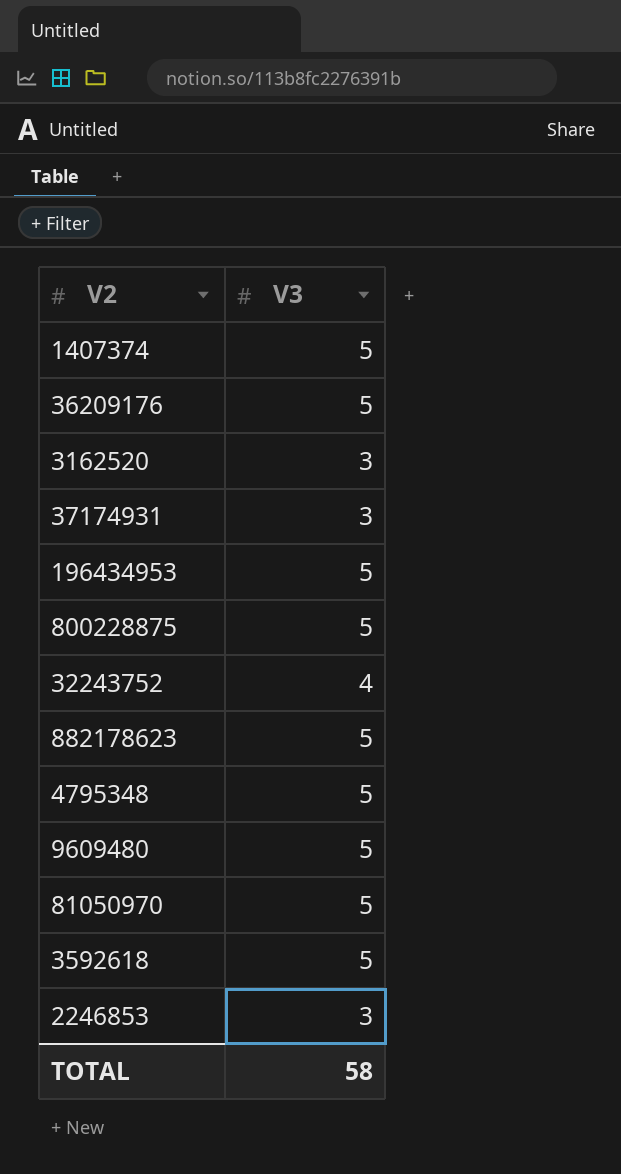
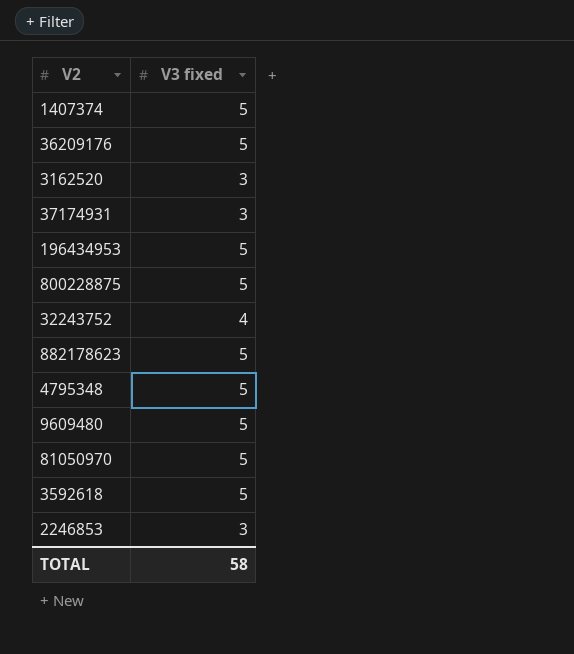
column name: V3 -> V3 fixed

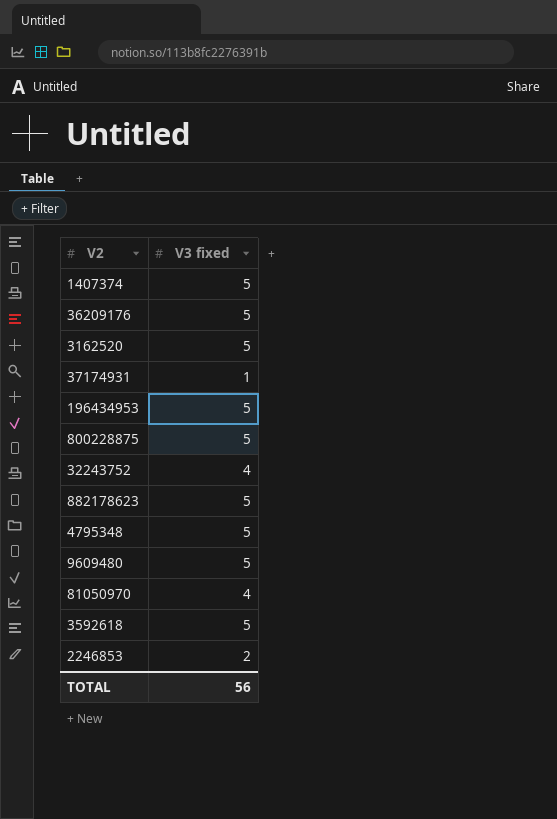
3162520 | V3 fixed: 3 -> 5
37174931 | V3 fixed: 3 -> 1
81050970 | V3 fixed: 5 -> 4
2246853 | V3 fixed: 3 -> 2
TOTAL | V3 fixed: 58 -> 56

